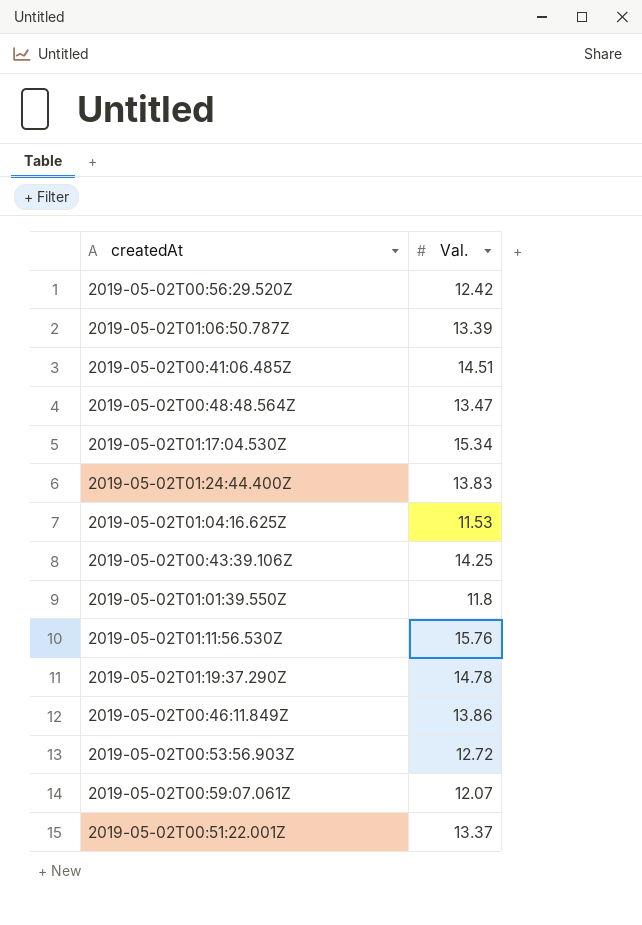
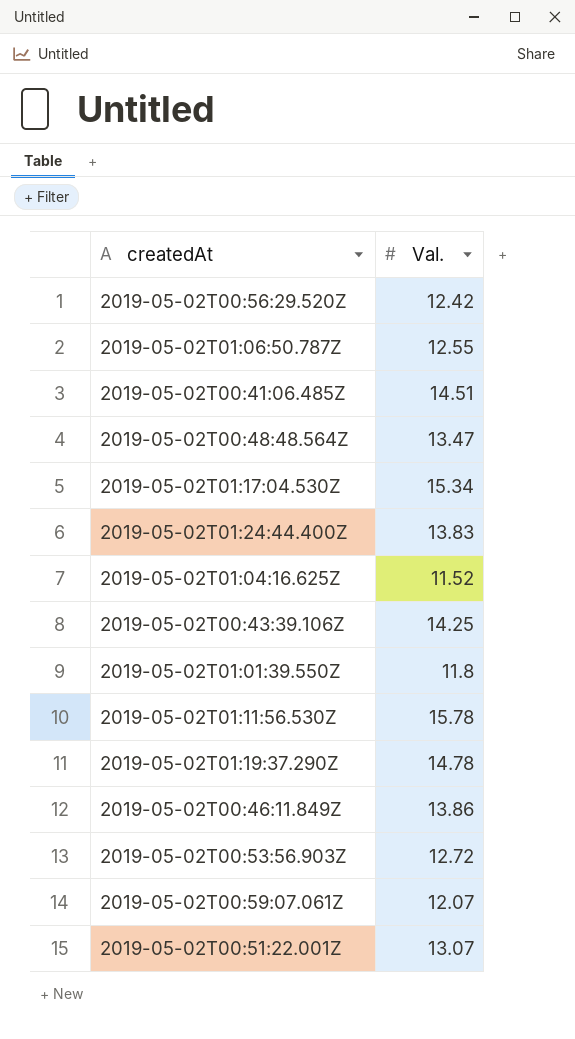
2019-05-02T01:06:50.787Z | Val.: 13.39 -> 12.55
2019-05-02T01:04:16.625Z | Val.: 11.53 -> 11.52
2019-05-02T01:11:56.530Z | Val.: 15.76 -> 15.78
2019-05-02T00:51:22.001Z | Val.: 13.37 -> 13.07

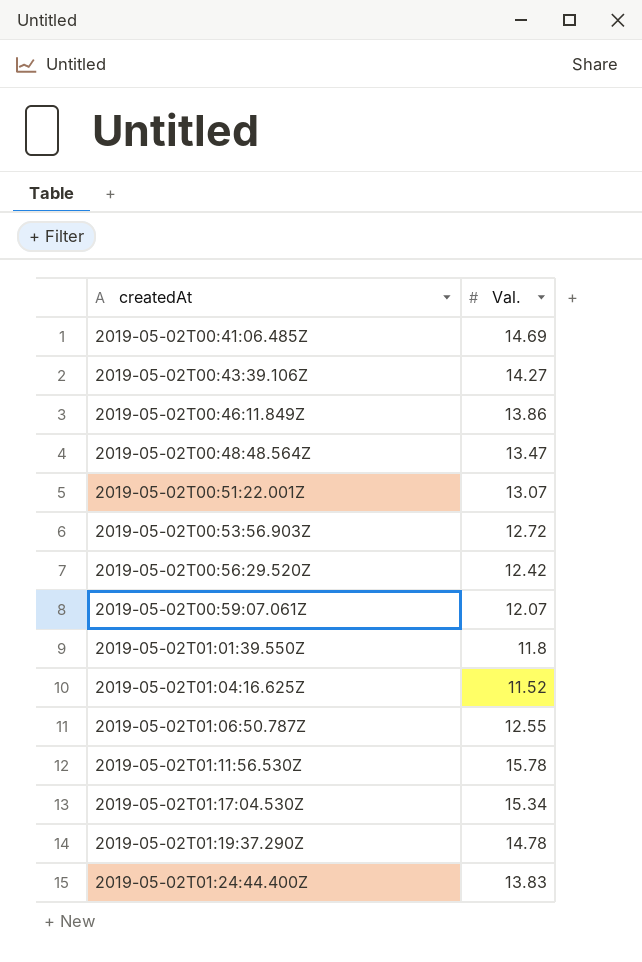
row order: none -> createdAt ascending
2019-05-02T00:41:06.485Z | Val.: 14.51 -> 14.69
2019-05-02T00:43:39.106Z | Val.: 14.25 -> 14.27

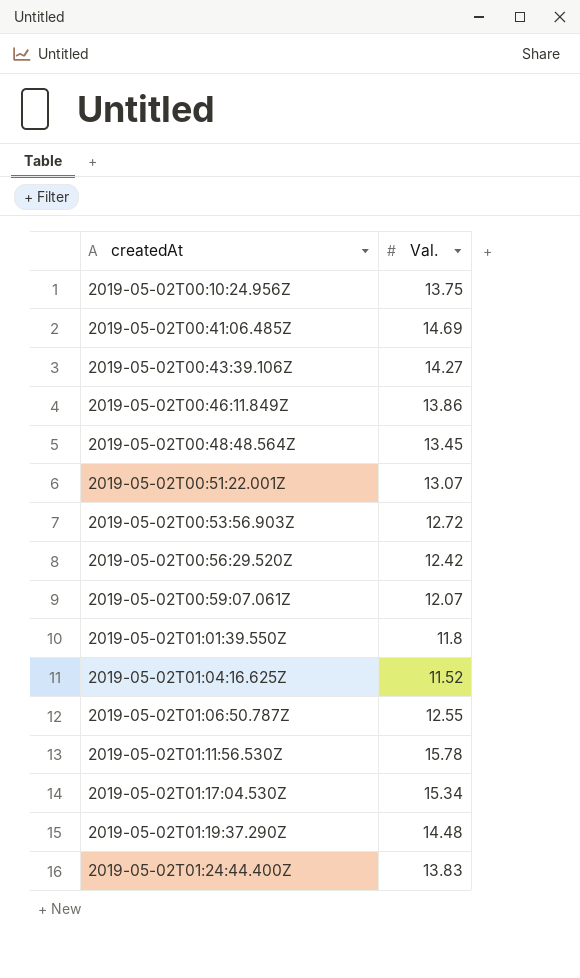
row 2019-05-02T00:10:24.956Z: none -> 13.75
2019-05-02T00:48:48.564Z | Val.: 13.47 -> 13.45
2019-05-02T01:19:37.290Z | Val.: 14.78 -> 14.48

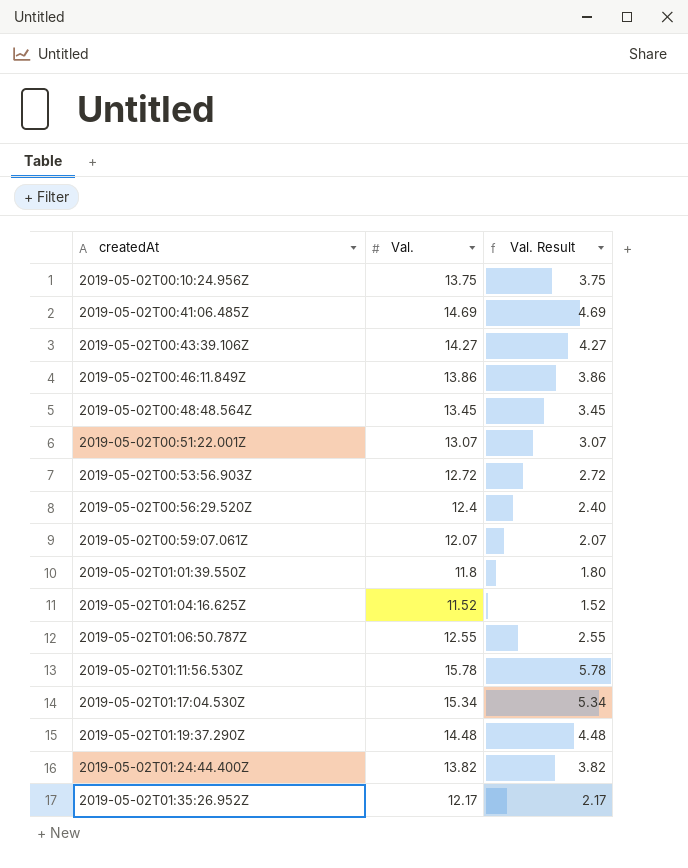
column Val. Result | formula: none -> [Val.] - 10
2019-05-02T00:56:29.520Z | Val.: 12.42 -> 12.4
2019-05-02T01:24:44.400Z | Val.: 13.83 -> 13.82
row 2019-05-02T01:35:26.952Z: none -> 12.17 | 2.17

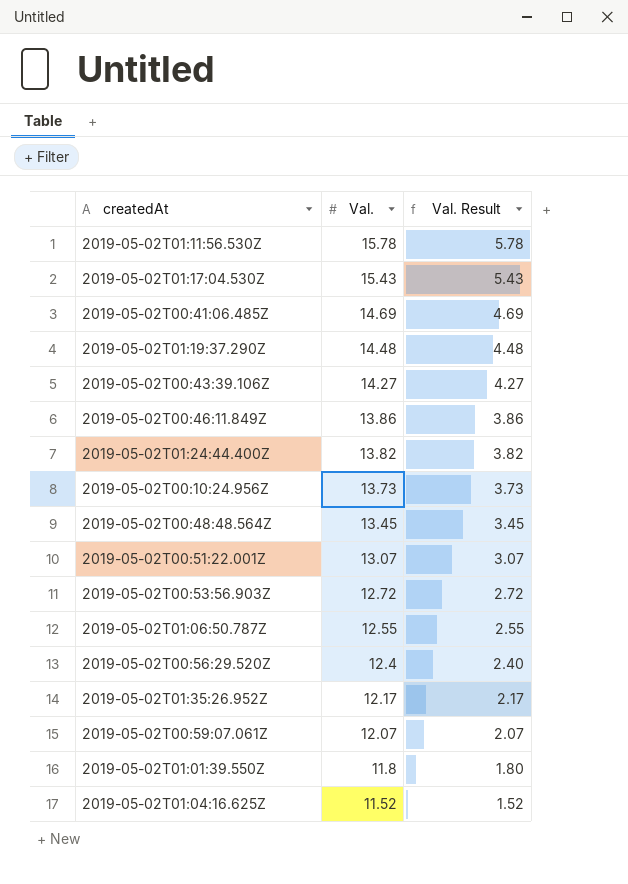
row order: createdAt ascending -> Val. descending
2019-05-02T01:17:04.530Z | Val.: 15.34 -> 15.43
2019-05-02T01:17:04.530Z | Val. Result: 5.34 -> 5.43
2019-05-02T00:10:24.956Z | Val.: 13.75 -> 13.73
2019-05-02T00:10:24.956Z | Val. Result: 3.75 -> 3.73

